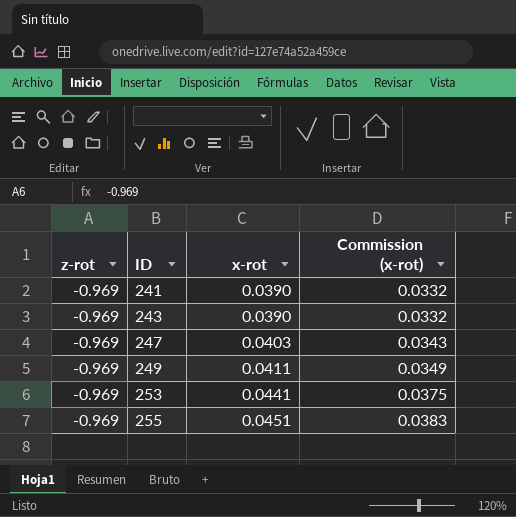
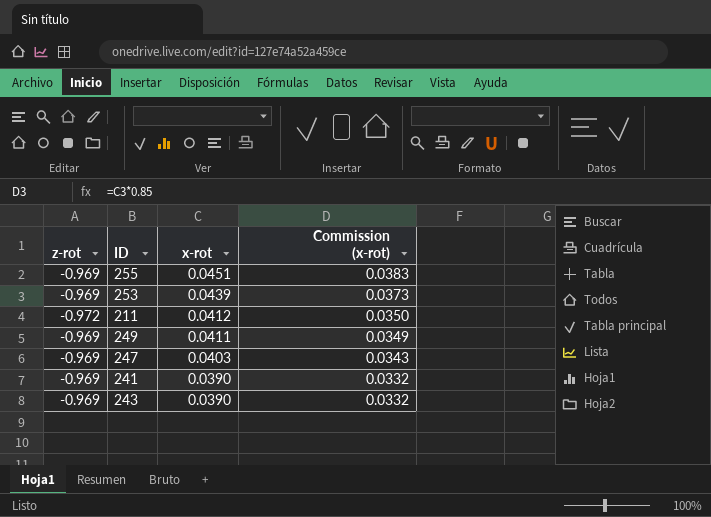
row order: ID ascending -> x-rot descending
253 | x-rot: 0.0441 -> 0.0439
253 | Commission (x-rot): 0.0375 -> 0.0373
row 211: none -> -0.972 | 0.0412 | 0.0350

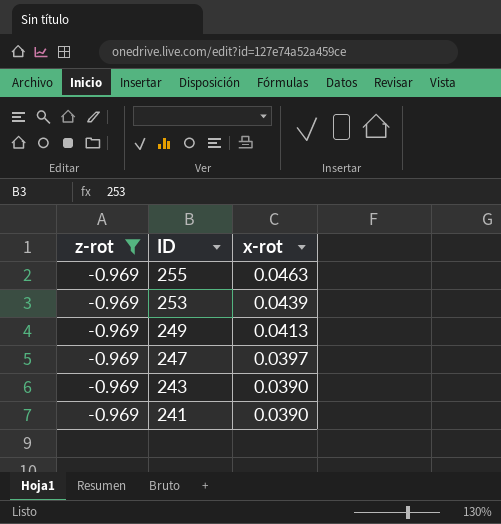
filter: none -> z-rot = -0.969
row order: x-rot descending -> ID descending
column Commission (x-rot) | formula: [x-rot] * 0.85 -> none
255 | x-rot: 0.0451 -> 0.0463
249 | x-rot: 0.0411 -> 0.0413
247 | x-rot: 0.0403 -> 0.0397

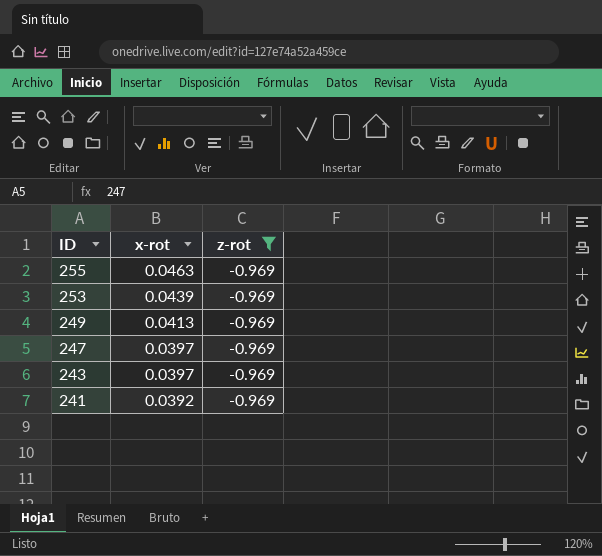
column z-rot | position: 1 -> 3
243 | x-rot: 0.0390 -> 0.0397
241 | x-rot: 0.0390 -> 0.0392

